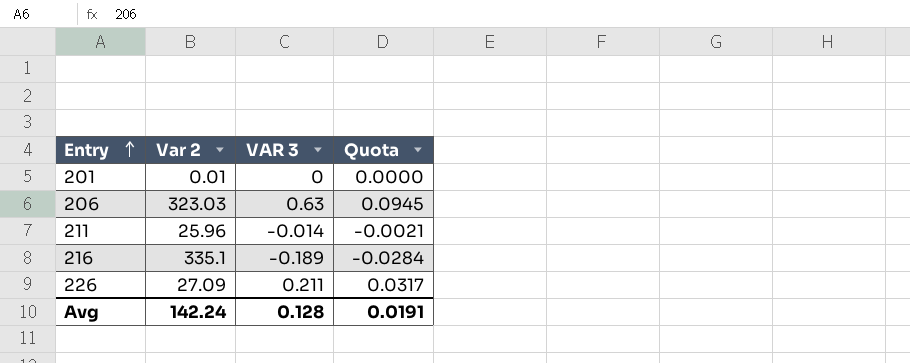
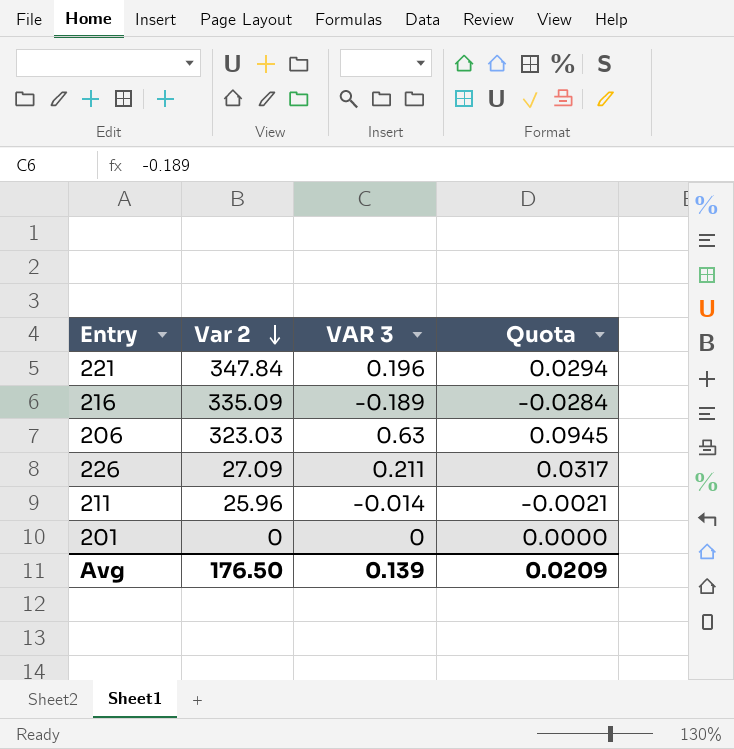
row order: Entry ascending -> Var 2 descending
row 221: none -> 347.84 | 0.196 | 0.0294
216 | Var 2: 335.1 -> 335.09
201 | Var 2: 0.01 -> 0
Avg | Var 2: 142.24 -> 176.50
Avg | VAR 3: 0.128 -> 0.139
Avg | Quota: 0.0191 -> 0.0209

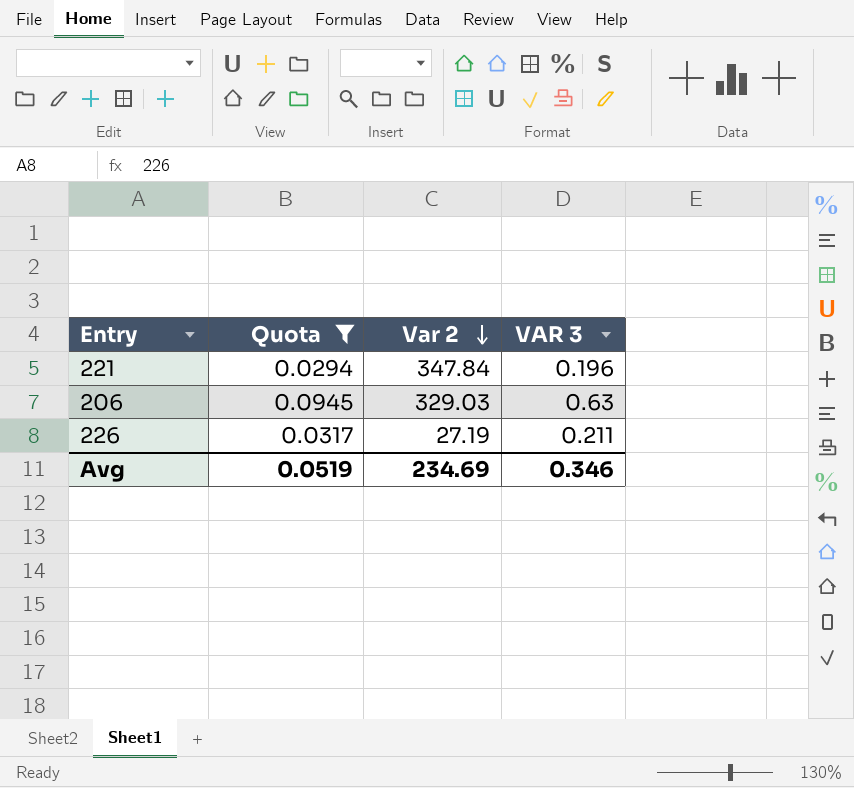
filter: none -> Quota >= 0.0294
column Quota | position: 4 -> 2
206 | Var 2: 323.03 -> 329.03
226 | Var 2: 27.09 -> 27.19
Avg | Quota: 0.0209 -> 0.0519
Avg | Var 2: 176.50 -> 234.69
Avg | VAR 3: 0.139 -> 0.346

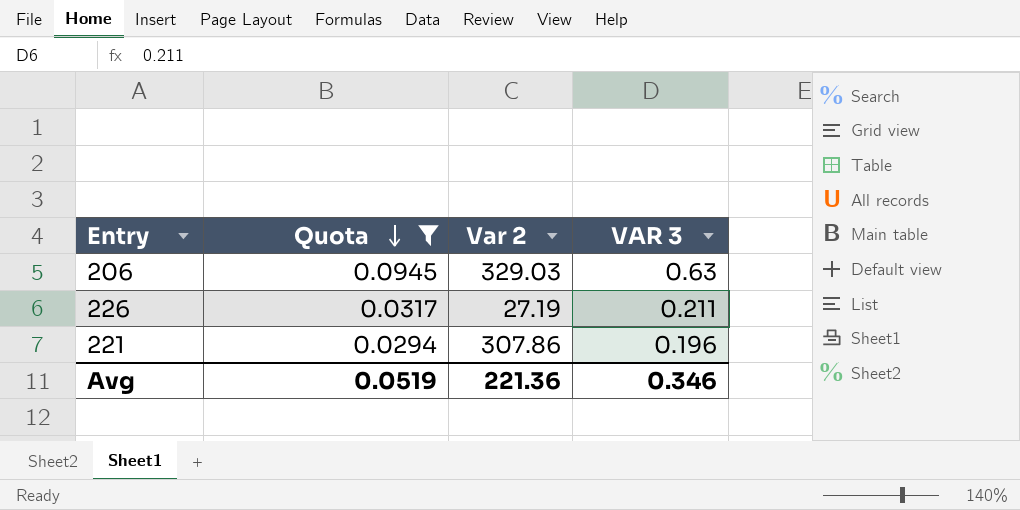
row order: Var 2 descending -> Quota descending
221 | Var 2: 347.84 -> 307.86
Avg | Var 2: 234.69 -> 221.36

